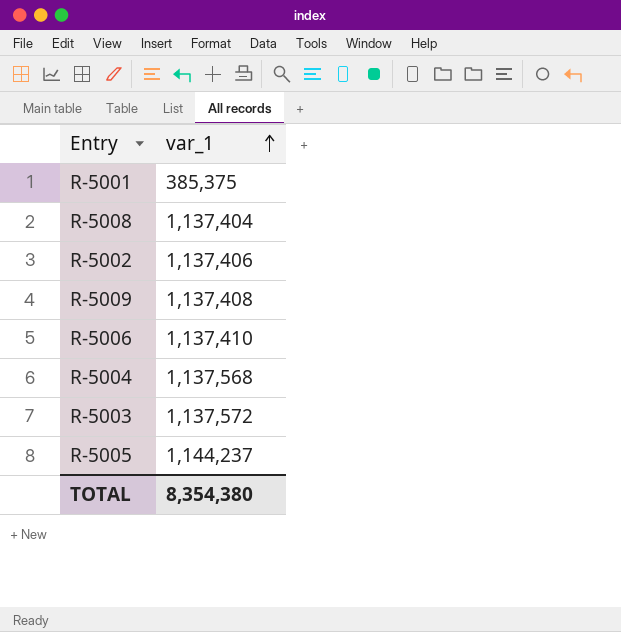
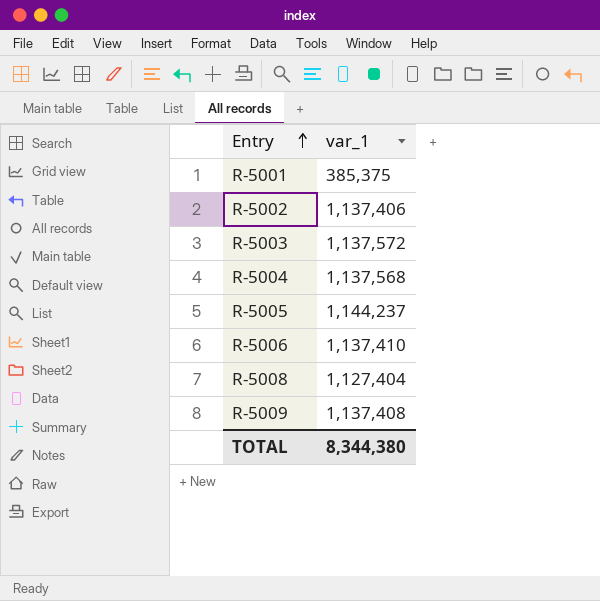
row order: var_1 ascending -> Entry ascending
R-5008 | var_1: 1,137,404 -> 1,127,404
TOTAL | var_1: 8,354,380 -> 8,344,380

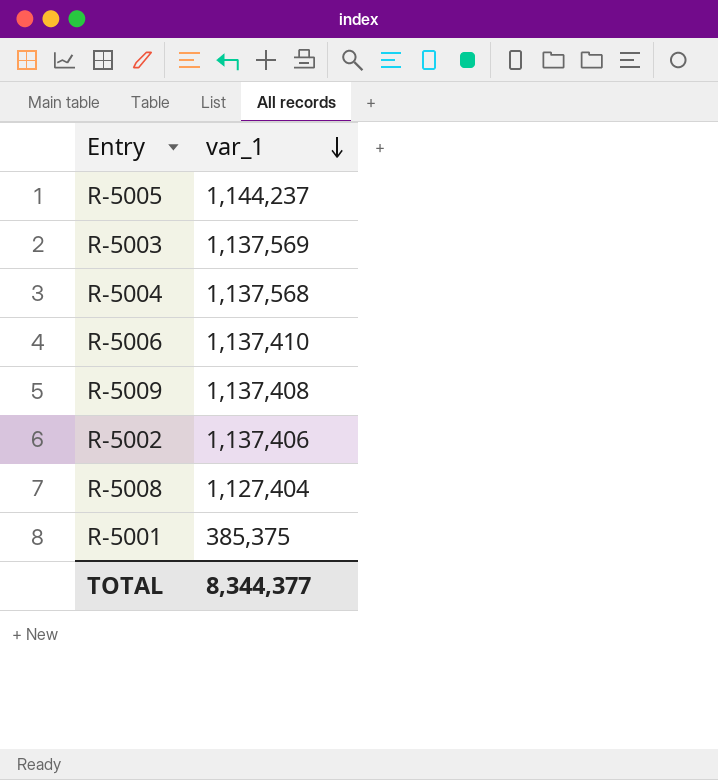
row order: Entry ascending -> var_1 descending
R-5003 | var_1: 1,137,572 -> 1,137,569
TOTAL | var_1: 8,344,380 -> 8,344,377

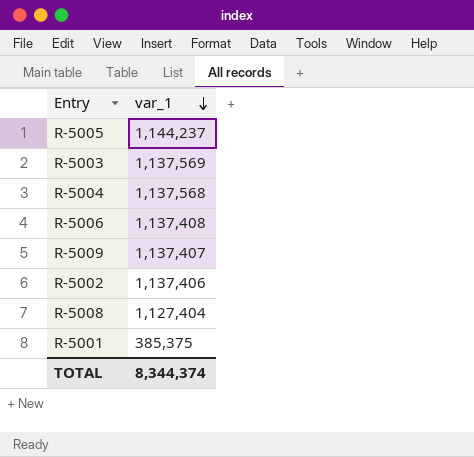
R-5006 | var_1: 1,137,410 -> 1,137,408
R-5009 | var_1: 1,137,408 -> 1,137,407
TOTAL | var_1: 8,344,377 -> 8,344,374

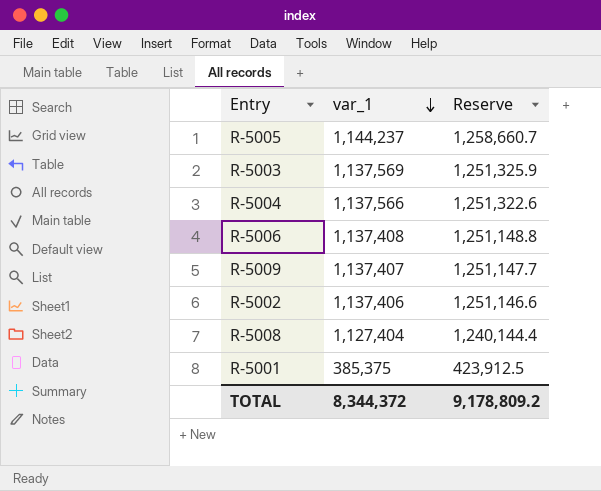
column Reserve | formula: none -> [var_1] * 1.1
R-5004 | var_1: 1,137,568 -> 1,137,566
TOTAL | var_1: 8,344,374 -> 8,344,372

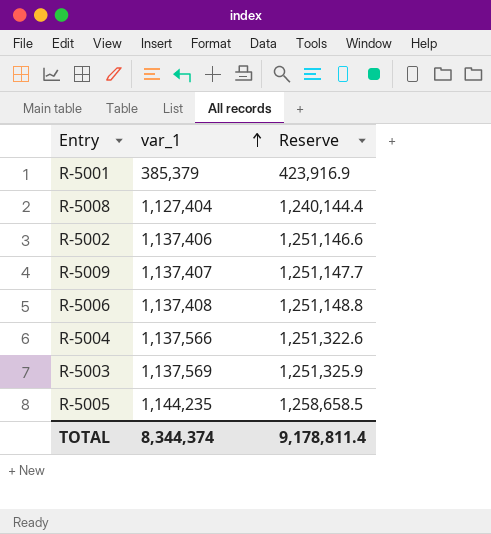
row order: var_1 descending -> var_1 ascending
R-5001 | var_1: 385,375 -> 385,379
R-5001 | Reserve: 423,912.5 -> 423,916.9
R-5005 | var_1: 1,144,237 -> 1,144,235
R-5005 | Reserve: 1,258,660.7 -> 1,258,658.5
TOTAL | var_1: 8,344,372 -> 8,344,374
TOTAL | Reserve: 9,178,809.2 -> 9,178,811.4

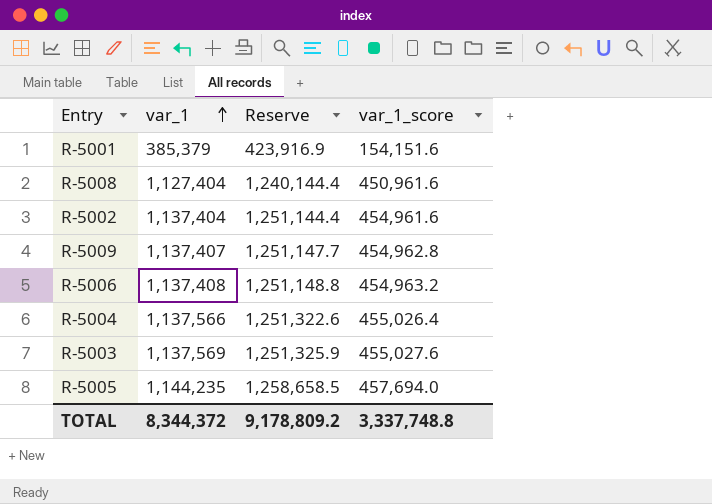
column var_1_score | formula: none -> [var_1] * 0.4
R-5002 | var_1: 1,137,406 -> 1,137,404
R-5002 | Reserve: 1,251,146.6 -> 1,251,144.4
TOTAL | var_1: 8,344,374 -> 8,344,372
TOTAL | Reserve: 9,178,811.4 -> 9,178,809.2

